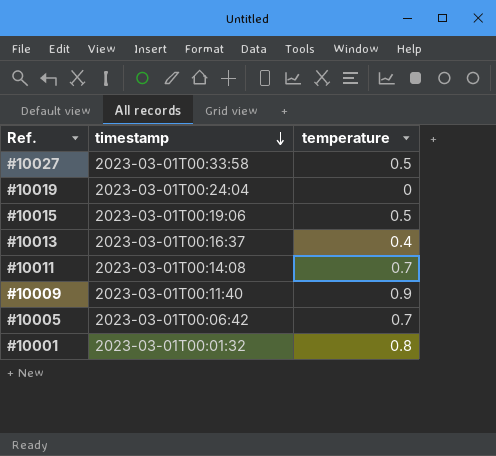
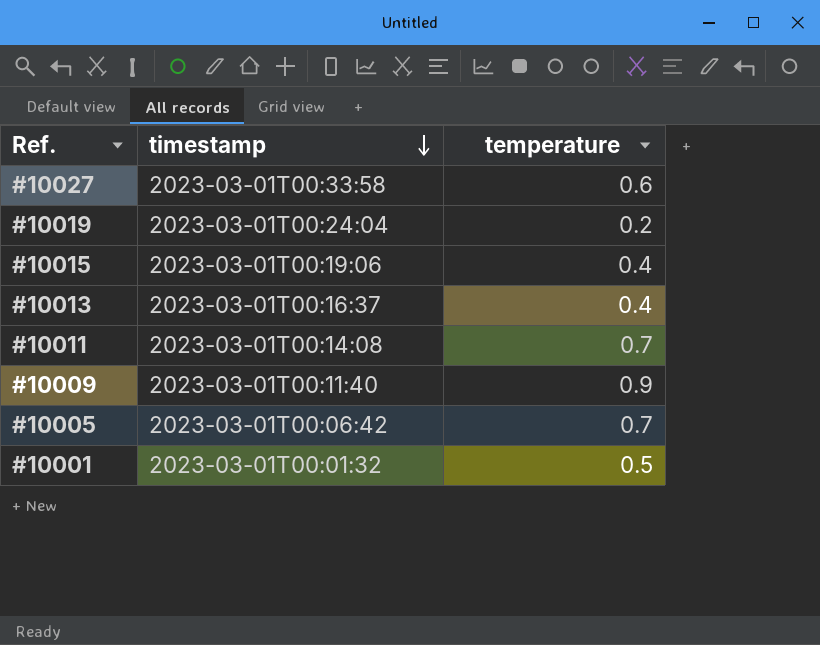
#10027 | temperature: 0.5 -> 0.6
#10019 | temperature: 0 -> 0.2
#10015 | temperature: 0.5 -> 0.4
#10001 | temperature: 0.8 -> 0.5

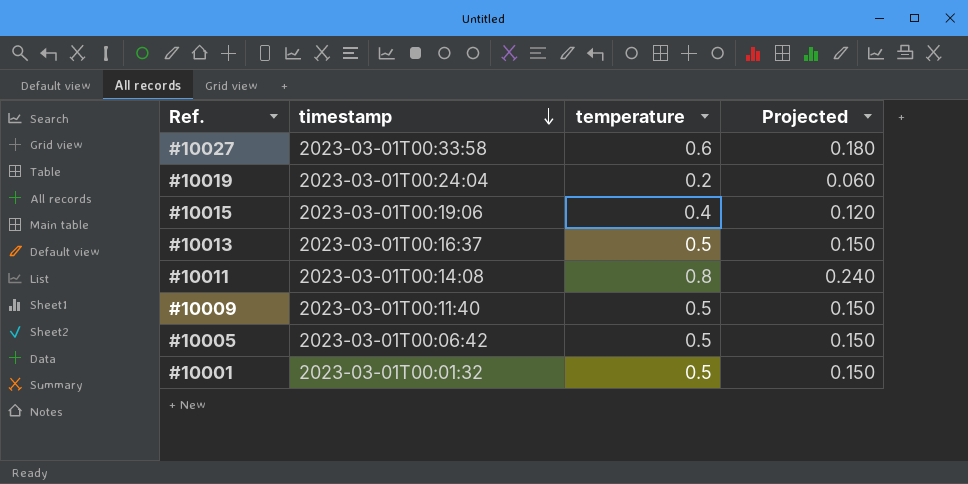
column Projected | formula: none -> [temperature] * 0.3
#10013 | temperature: 0.4 -> 0.5
#10011 | temperature: 0.7 -> 0.8
#10009 | temperature: 0.9 -> 0.5
#10005 | temperature: 0.7 -> 0.5

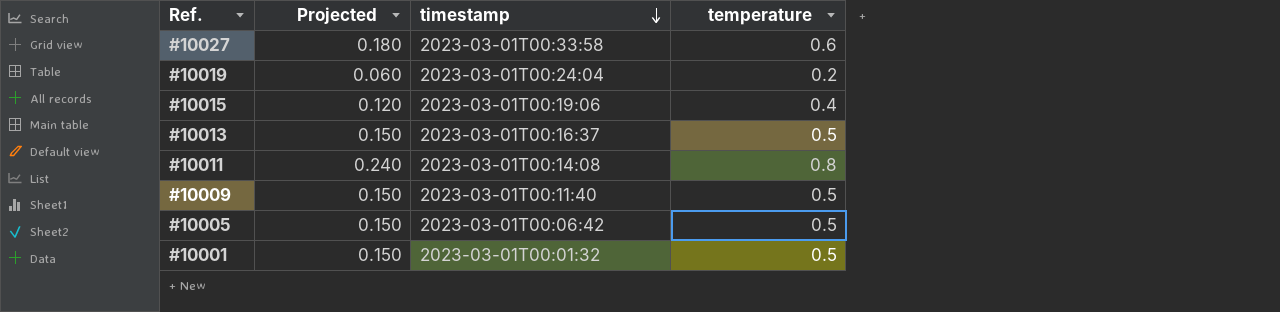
column Projected | position: 4 -> 2

